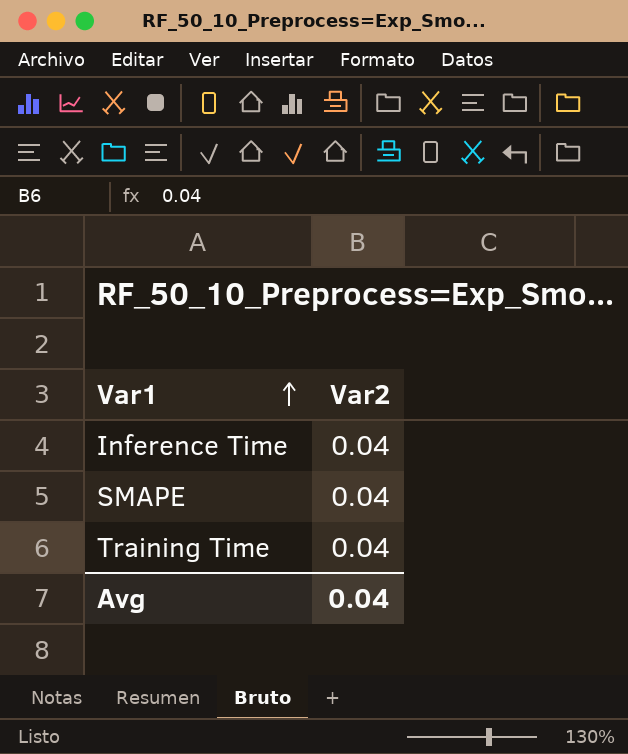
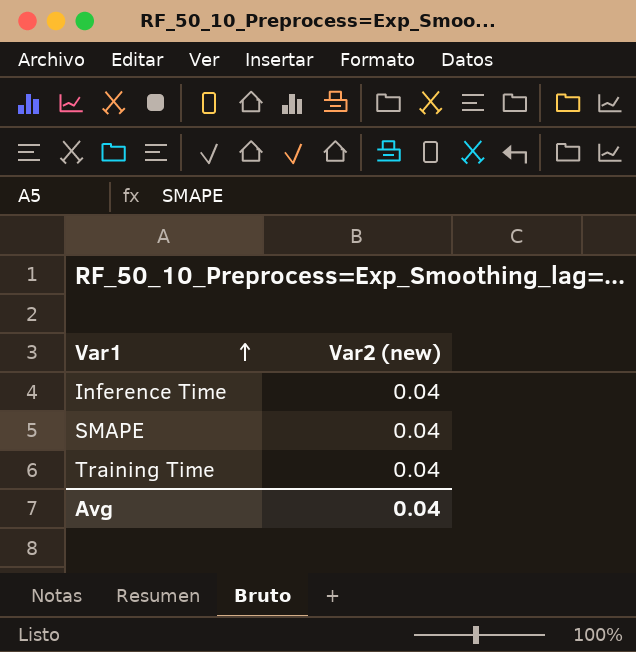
column name: Var2 -> Var2 (new)

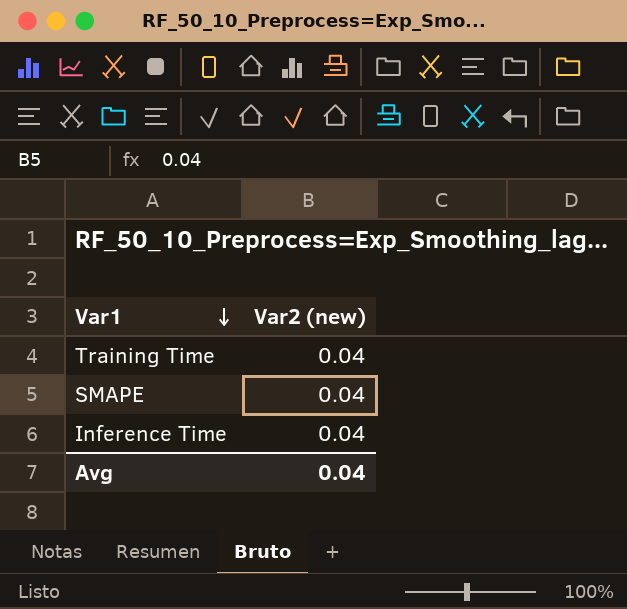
row order: Var1 ascending -> Var1 descending

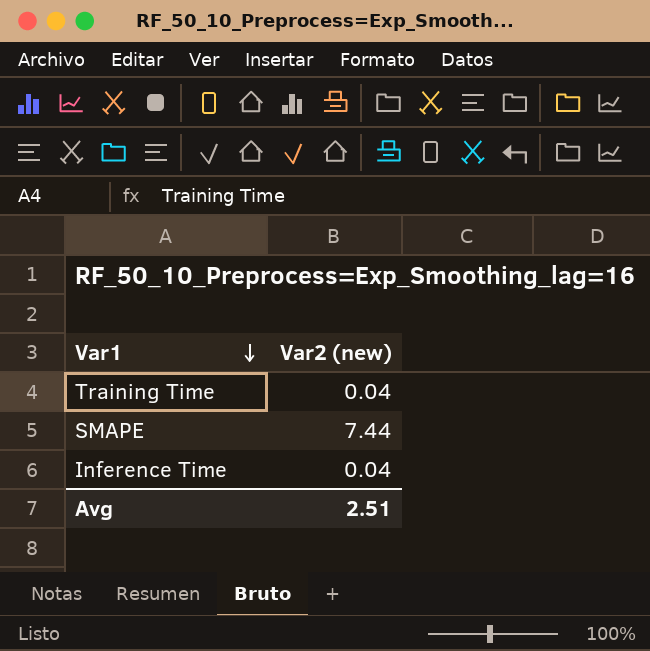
SMAPE | Var2 (new): 0.04 -> 7.44
Avg | Var2 (new): 0.04 -> 2.51

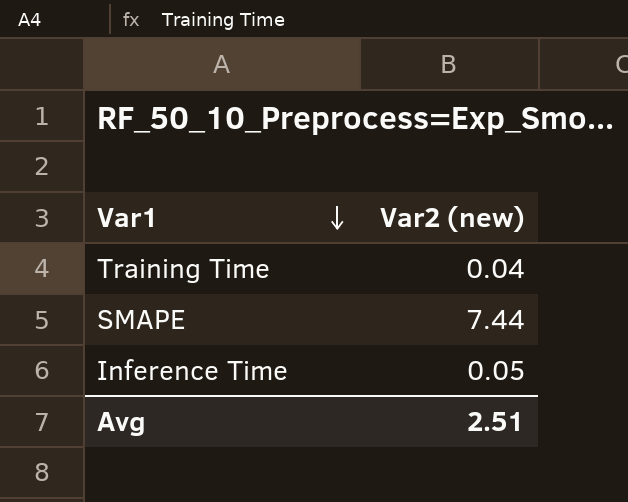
Inference Time | Var2 (new): 0.04 -> 0.05

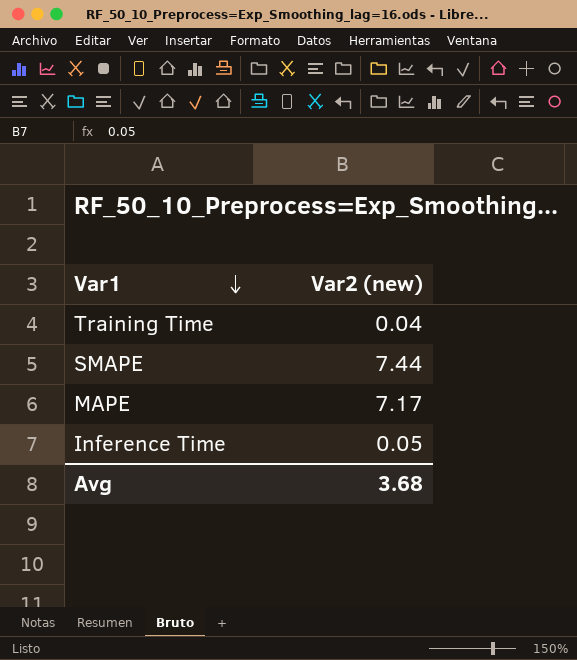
row MAPE: none -> 7.17
Avg | Var2 (new): 2.51 -> 3.68

